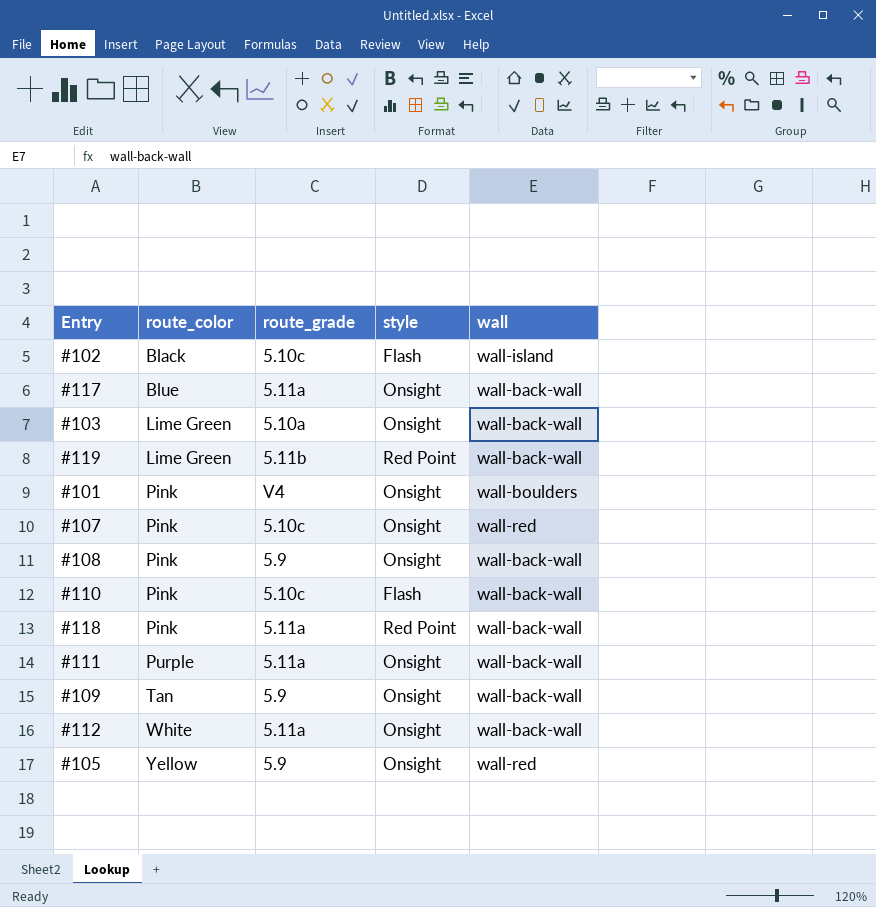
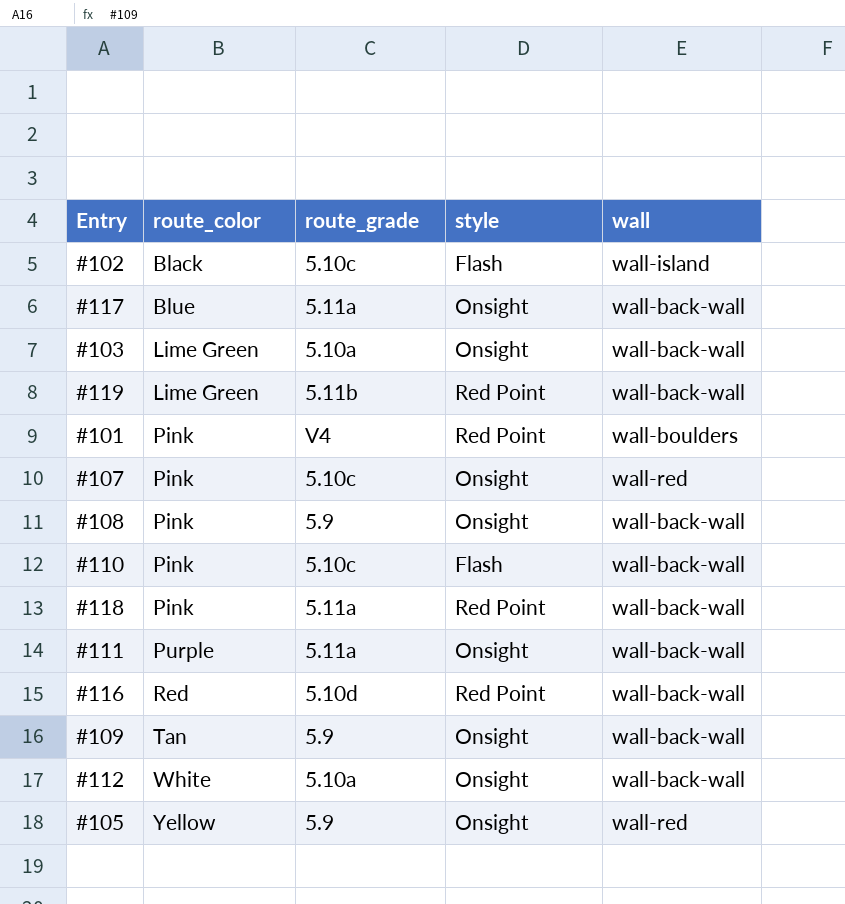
#101 | style: Onsight -> Red Point
row #116: none -> Red | 5.10d | Red Point | wall-back-wall
#112 | route_grade: 5.11a -> 5.10a

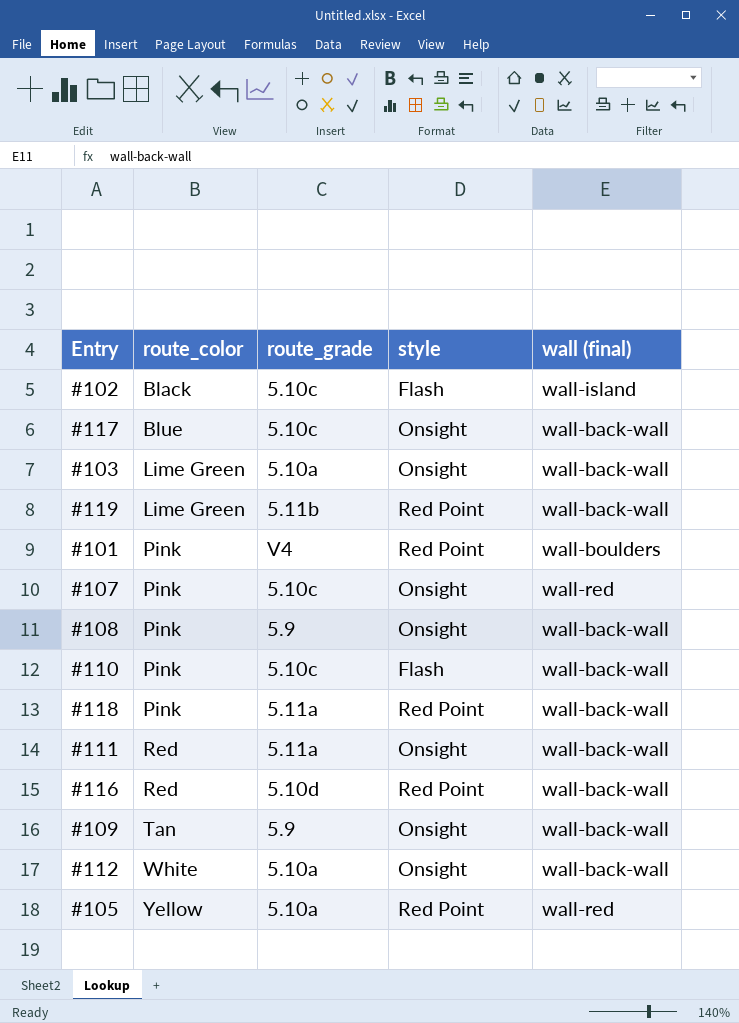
column name: wall -> wall (final)
#117 | route_grade: 5.11a -> 5.10c
#111 | route_color: Purple -> Red
#105 | route_grade: 5.9 -> 5.10a
#105 | style: Onsight -> Red Point

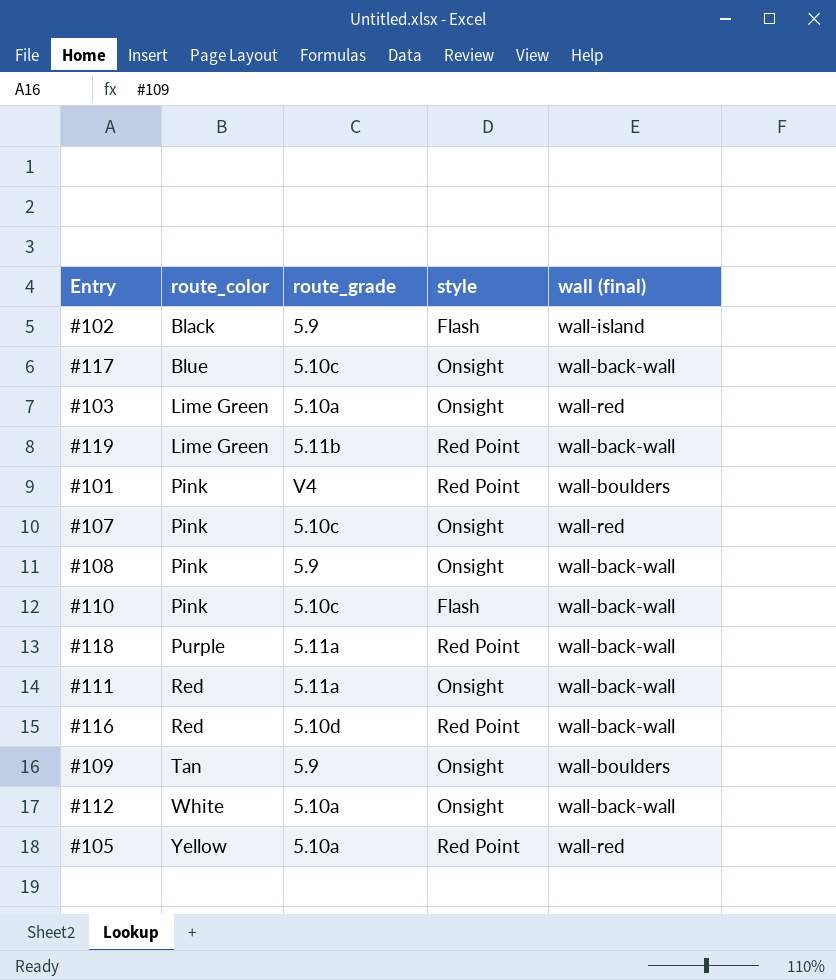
#102 | route_grade: 5.10c -> 5.9
#103 | wall (final): wall-back-wall -> wall-red
#118 | route_color: Pink -> Purple
#109 | wall (final): wall-back-wall -> wall-boulders

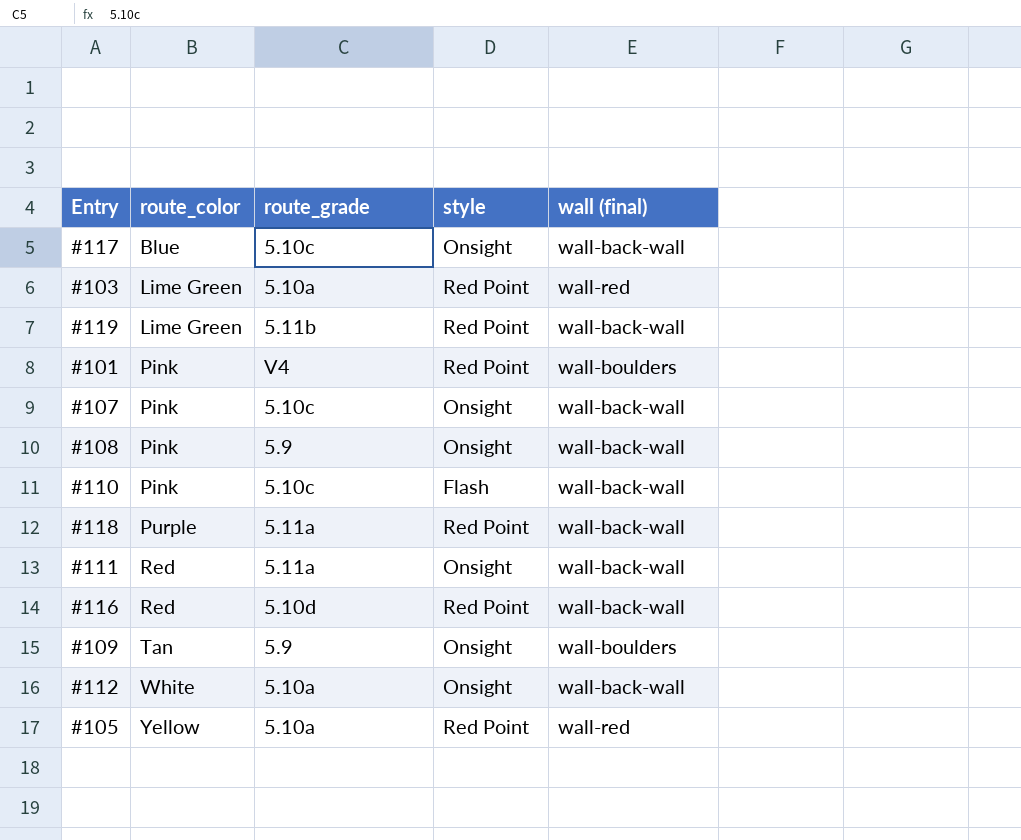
row #102: Black | 5.9 | Flash | wall-island -> none
#103 | style: Onsight -> Red Point
#107 | wall (final): wall-red -> wall-back-wall

